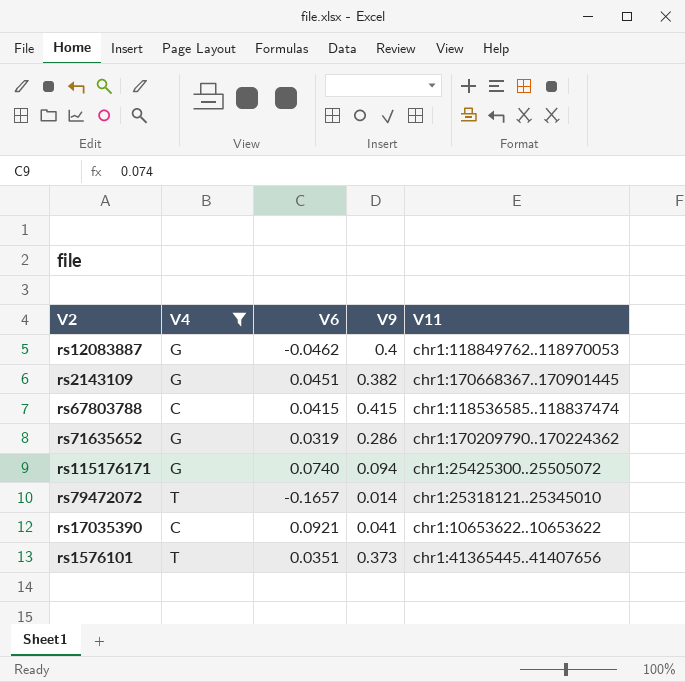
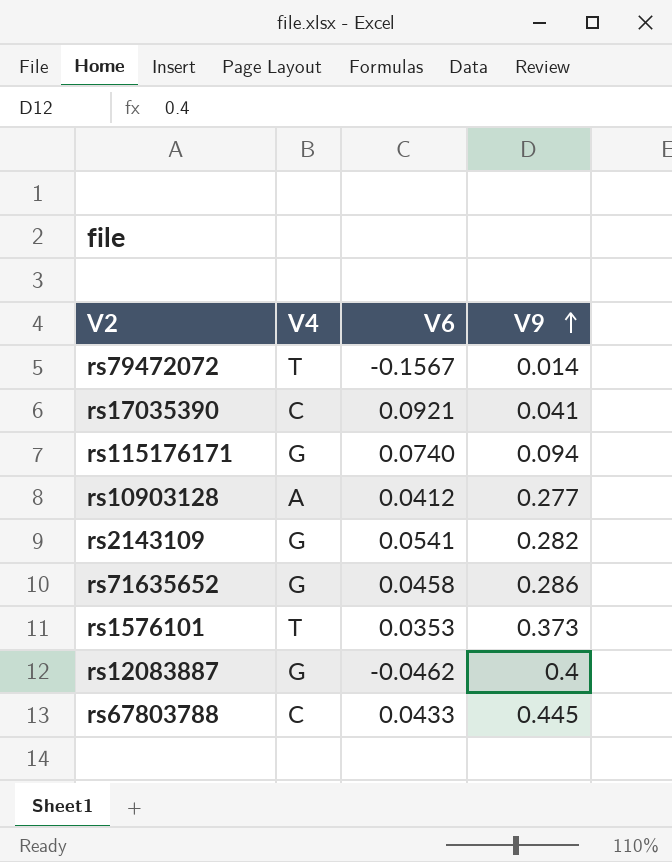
filter: V4 != A -> none
row order: none -> V9 ascending
column V11 | position: 5 -> none
rs79472072 | V6: -0.1657 -> -0.1567
rs2143109 | V6: 0.0451 -> 0.0541
rs2143109 | V9: 0.382 -> 0.282
rs71635652 | V6: 0.0319 -> 0.0458
rs1576101 | V6: 0.0351 -> 0.0353
rs67803788 | V6: 0.0415 -> 0.0433
rs67803788 | V9: 0.415 -> 0.445

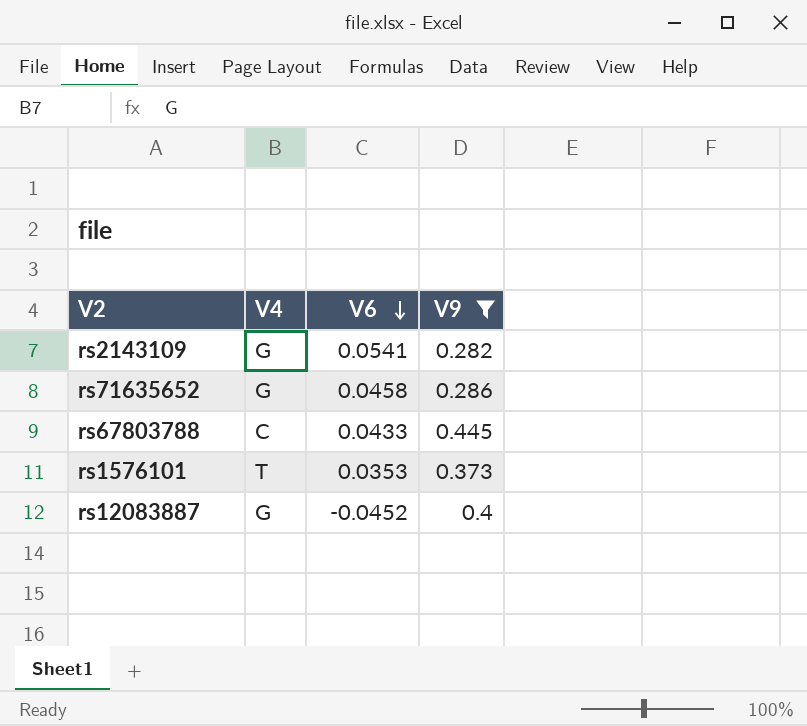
filter: none -> V9 >= 0.282
row order: V9 ascending -> V6 descending
rs12083887 | V6: -0.0462 -> -0.0452

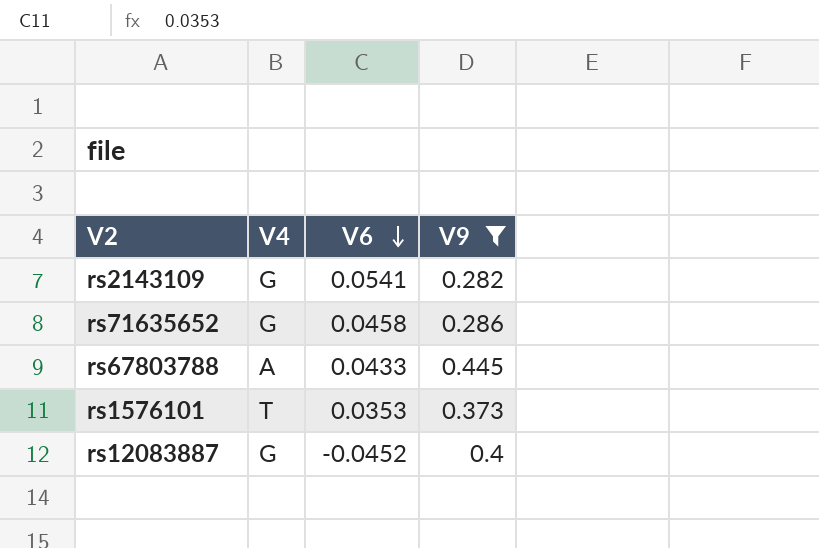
rs67803788 | V4: C -> A

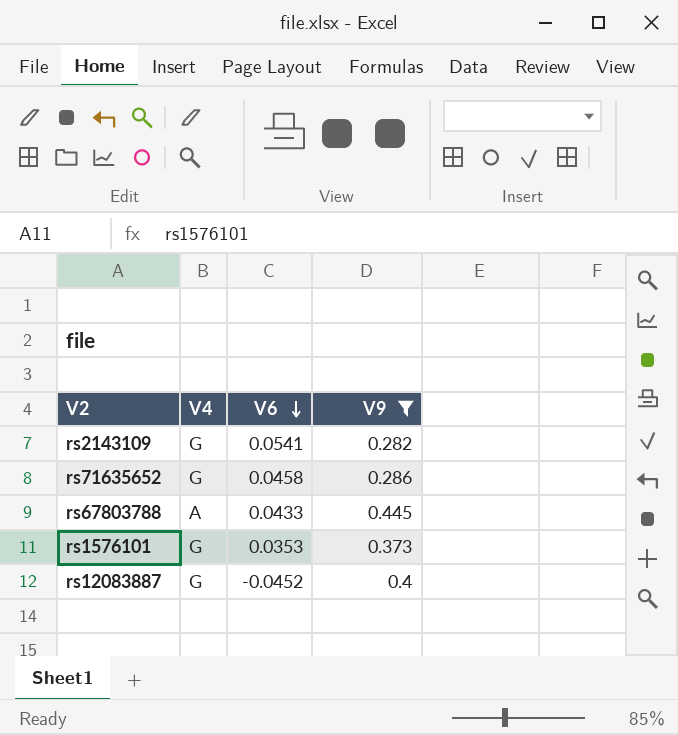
rs1576101 | V4: T -> G

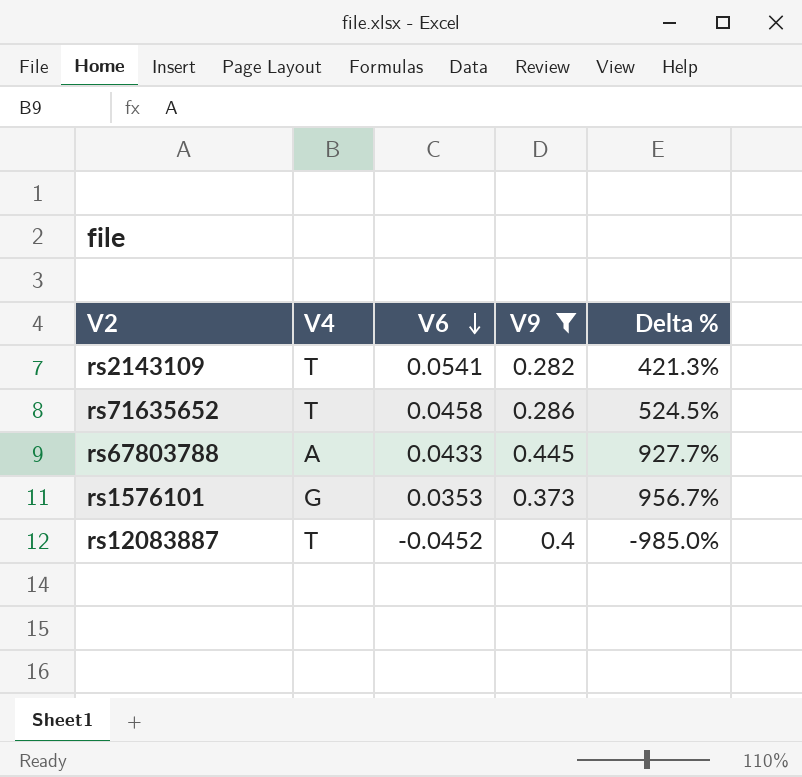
column Delta % | formula: none -> ([V9] - [V6]) / [V6]
rs2143109 | V4: G -> T
rs71635652 | V4: G -> T
rs12083887 | V4: G -> T

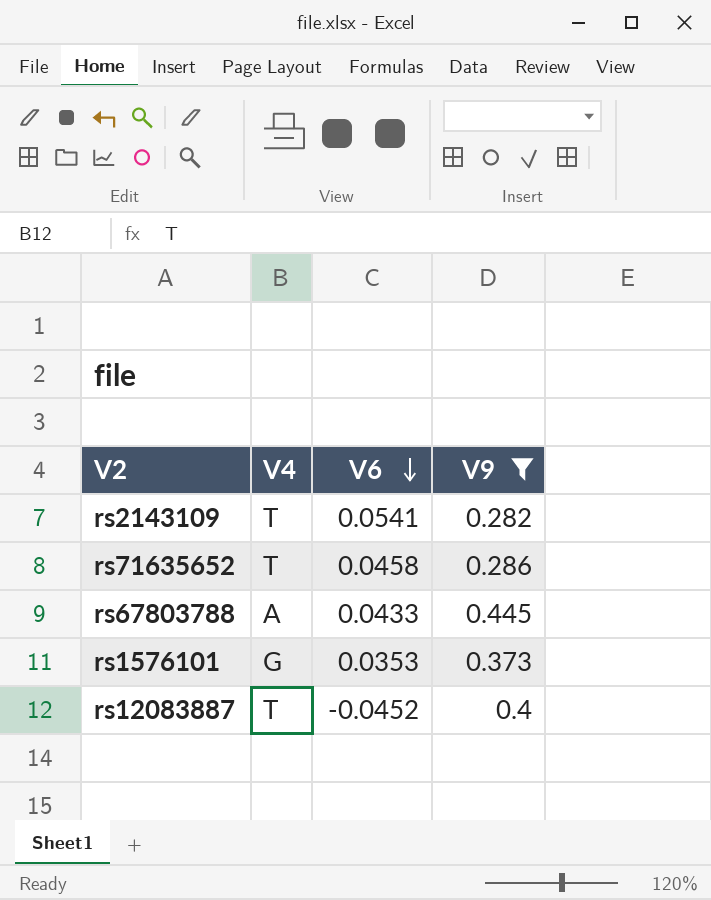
column Delta % | formula: ([V9] - [V6]) / [V6] -> none

